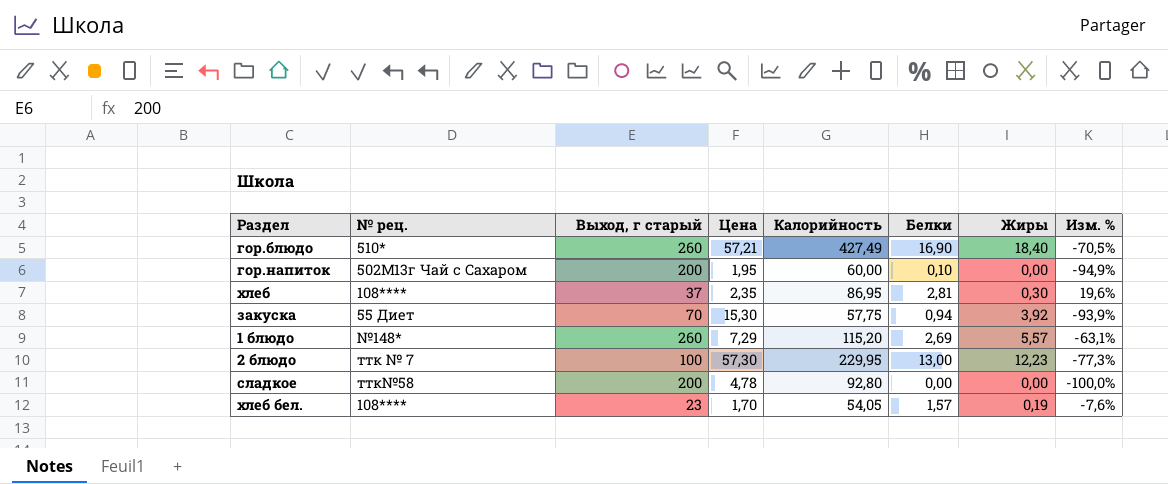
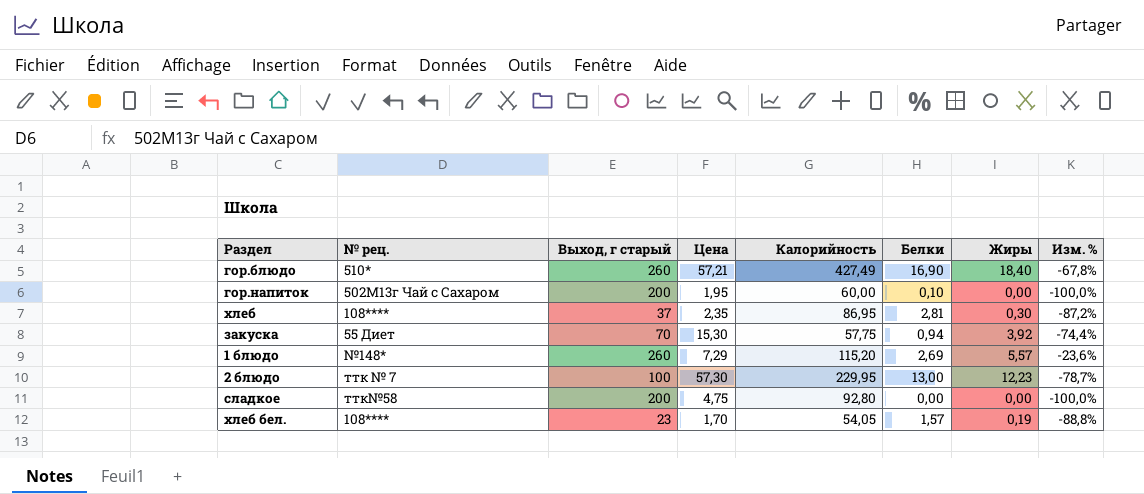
column Изм. % | formula: ([Белки] - [Цена]) / [Цена] -> ([Жиры] - [Цена]) / [Цена]
сладкое | Цена: 4,78 -> 4,75

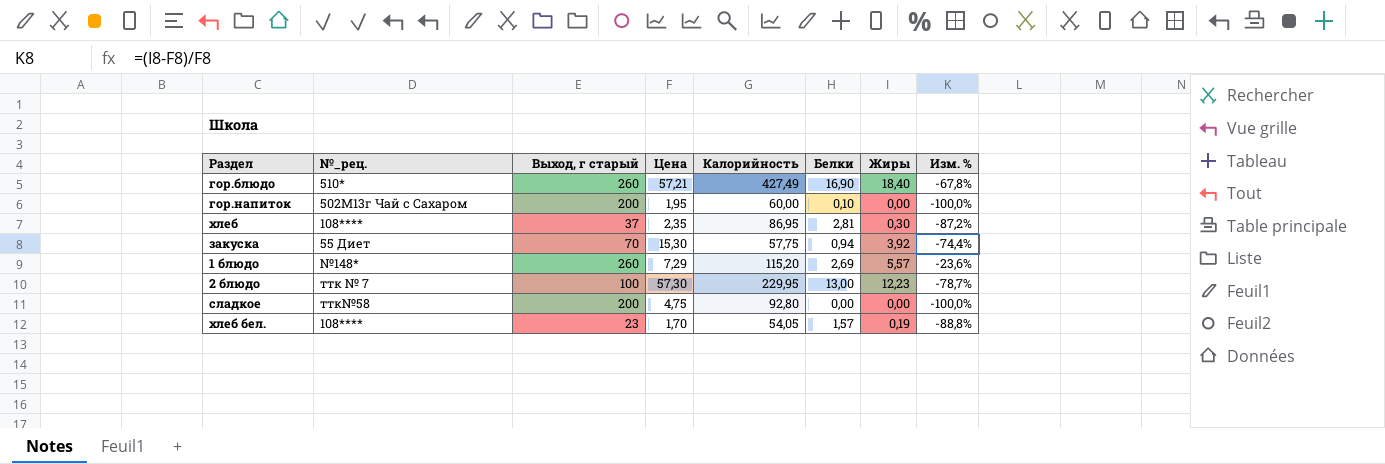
column name: № рец. -> №_рец.

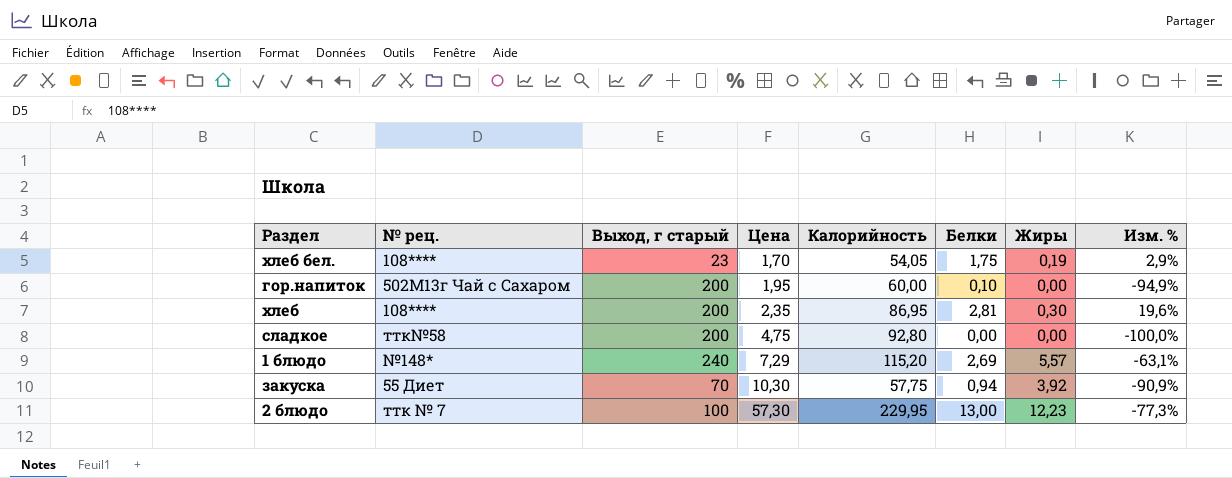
row order: none -> Цена ascending
column name: №_рец. -> № рец.
column Изм. % | formula: ([Жиры] - [Цена]) / [Цена] -> ([Белки] - [Цена]) / [Цена]
row гор.блюдо: 510* | 260 | 57,21 | 427,49 | 16,90 | 18,40 | -67,8% -> none
хлеб бел. | Белки: 1,57 -> 1,75
хлеб | Выход, г старый: 37 -> 200
1 блюдо | Выход, г старый: 260 -> 240
закуска | Цена: 15,30 -> 10,30

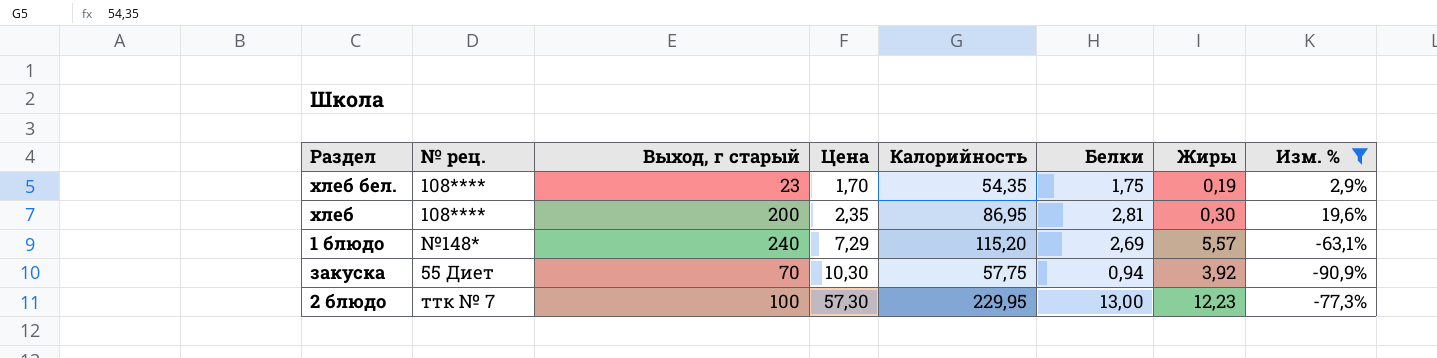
filter: none -> Изм. % >= -90,9%
хлеб бел. | Калорийность: 54,05 -> 54,35

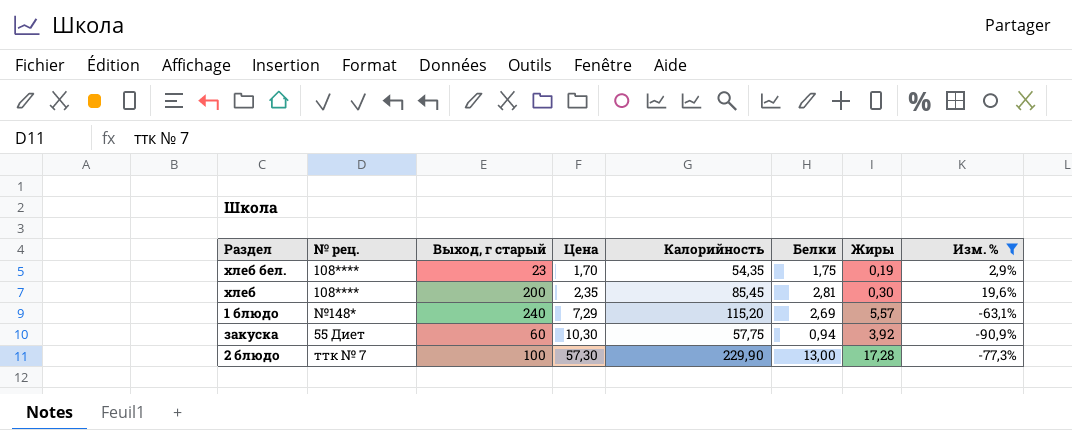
хлеб | Калорийность: 86,95 -> 85,45
закуска | Выход, г старый: 70 -> 60
2 блюдо | Калорийность: 229,95 -> 229,90
2 блюдо | Жиры: 12,23 -> 17,28

